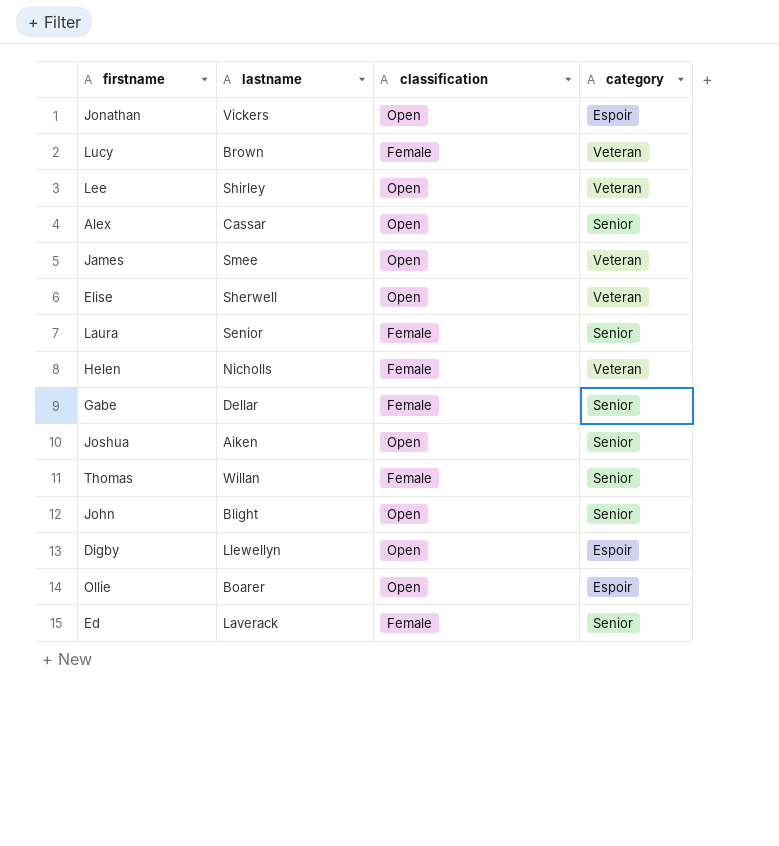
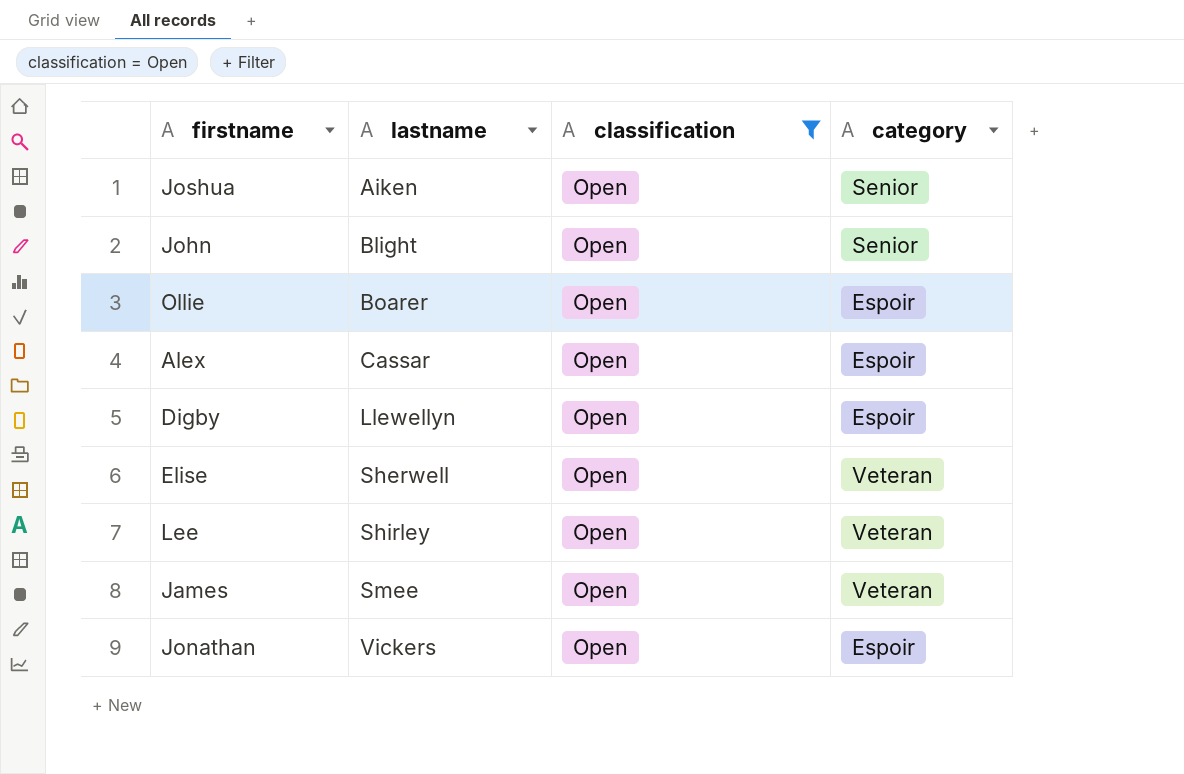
filter: none -> classification = Open
row order: none -> lastname ascending
Alex | category: Senior -> Espoir

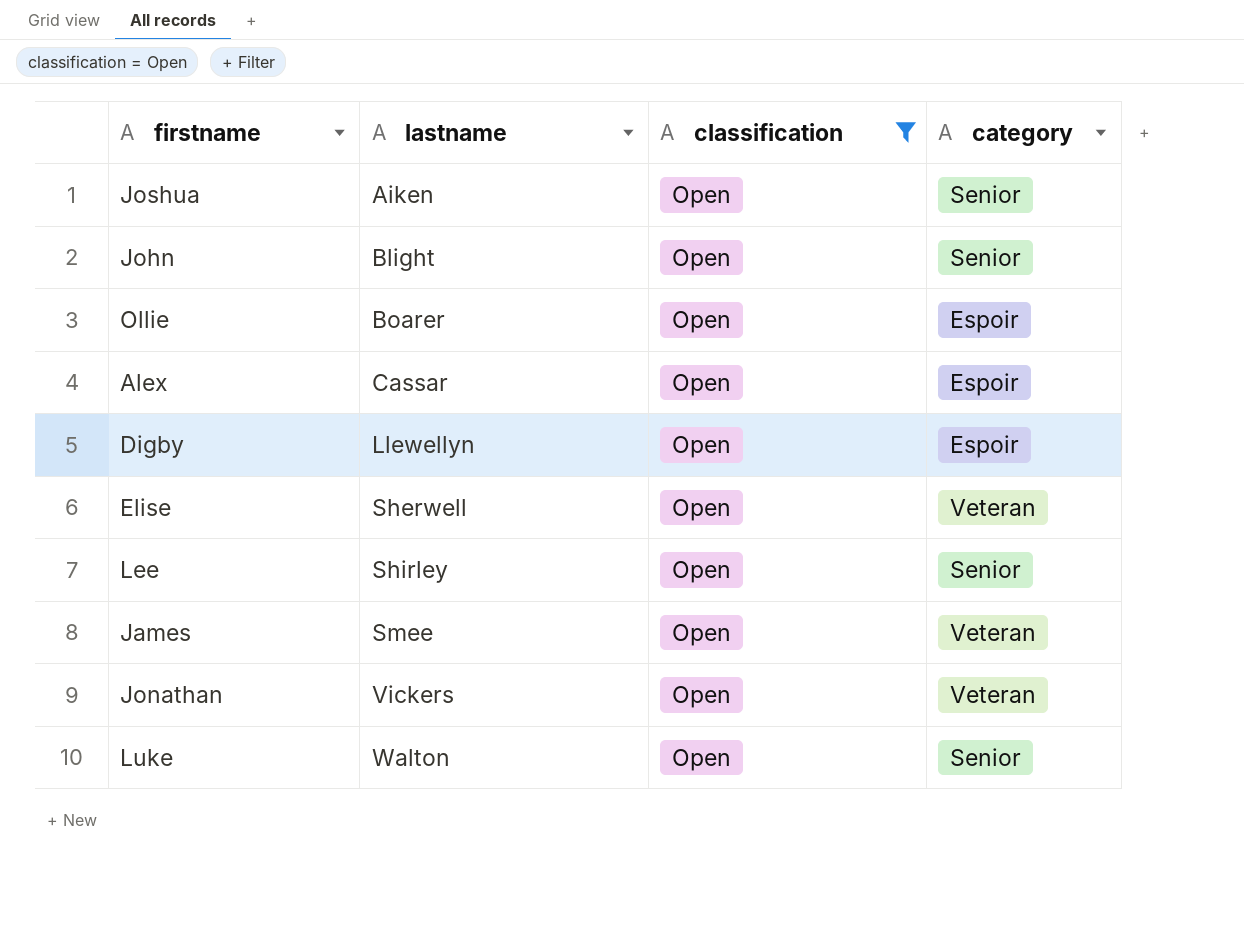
Lee | category: Veteran -> Senior
Jonathan | category: Espoir -> Veteran
row Luke: none -> Walton | Open | Senior

